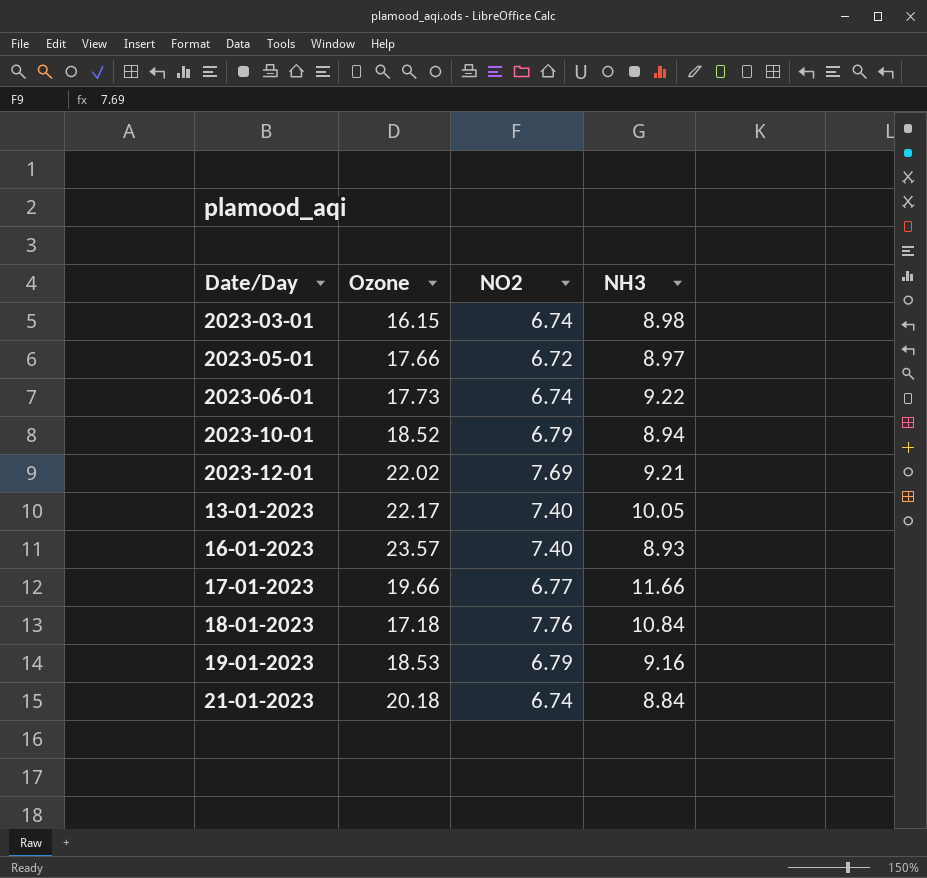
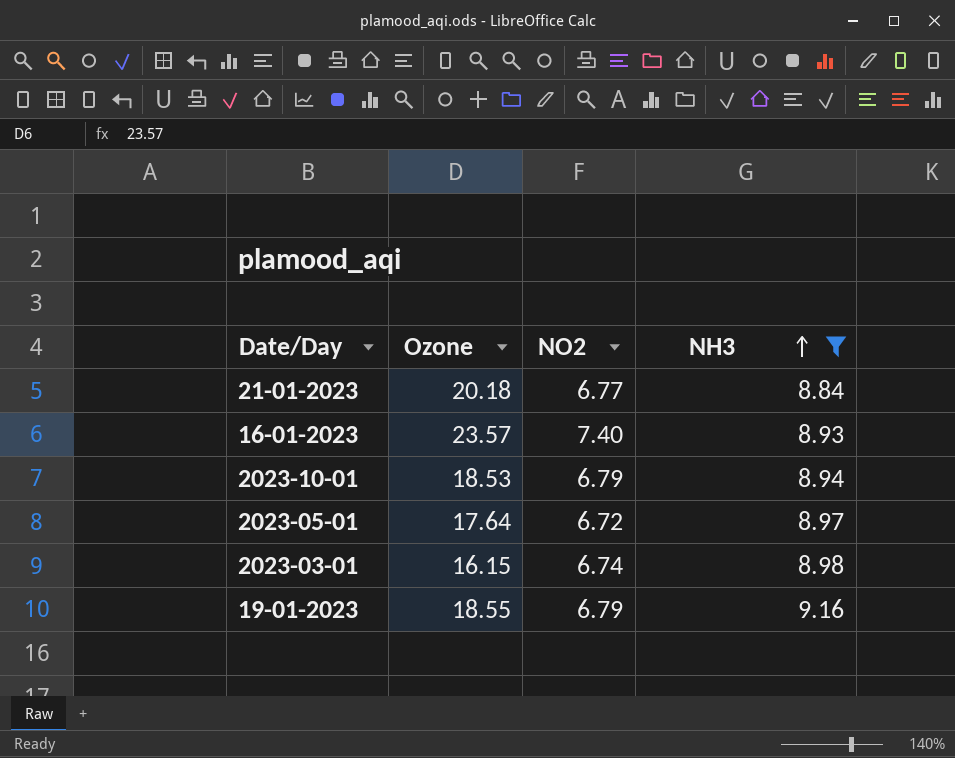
filter: none -> NH3 <= 9.16
row order: none -> NH3 ascending
21-01-2023 | NO2: 6.74 -> 6.77
2023-10-01 | Ozone: 18.52 -> 18.53
2023-05-01 | Ozone: 17.66 -> 17.64
19-01-2023 | Ozone: 18.53 -> 18.55

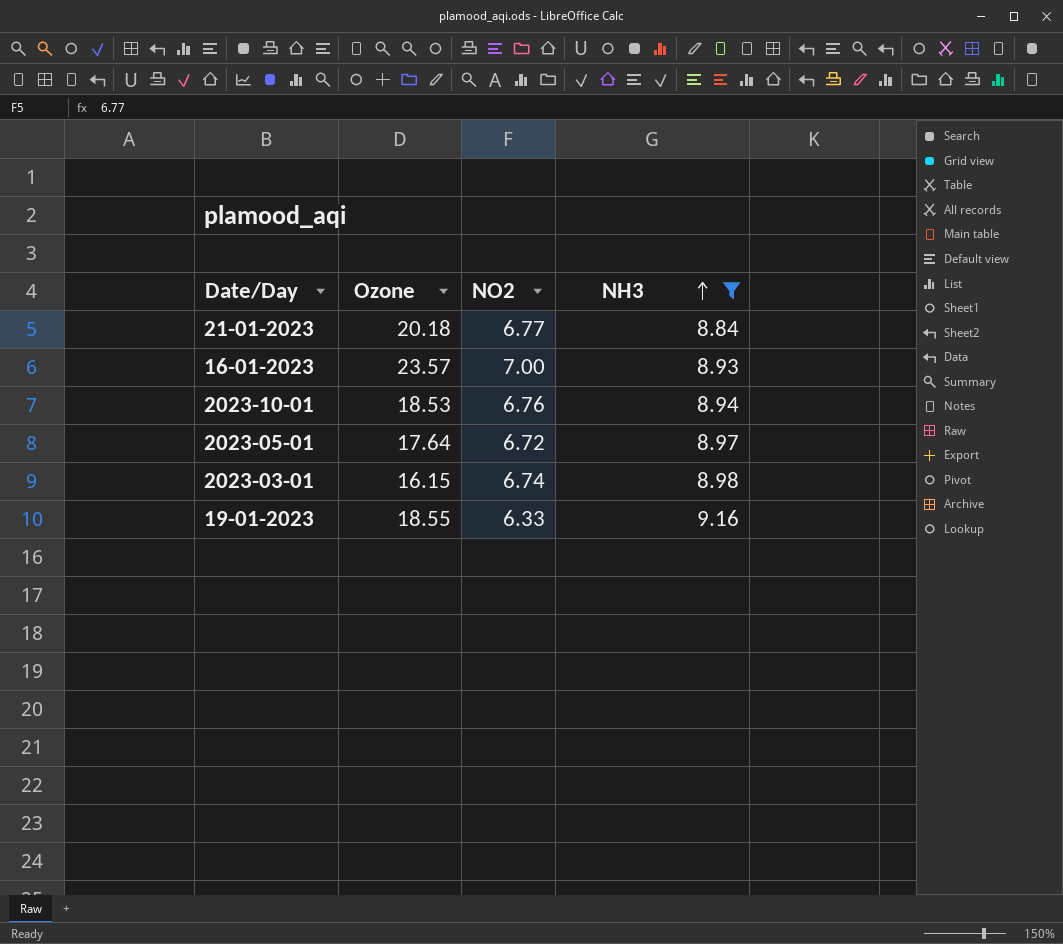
16-01-2023 | NO2: 7.40 -> 7.00
2023-10-01 | NO2: 6.79 -> 6.76
19-01-2023 | NO2: 6.79 -> 6.33

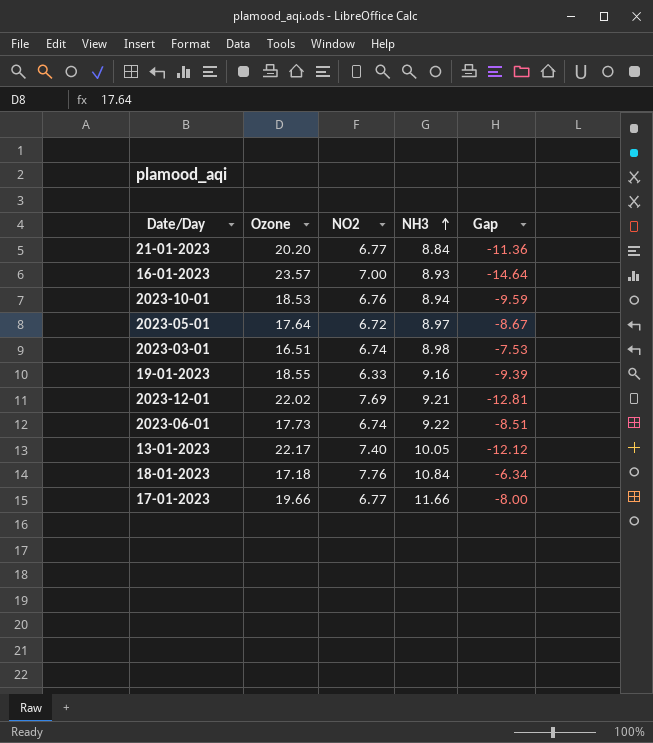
filter: NH3 <= 9.16 -> none
column Gap | formula: none -> [NH3] - [Ozone]
21-01-2023 | Ozone: 20.18 -> 20.20
2023-03-01 | Ozone: 16.15 -> 16.51

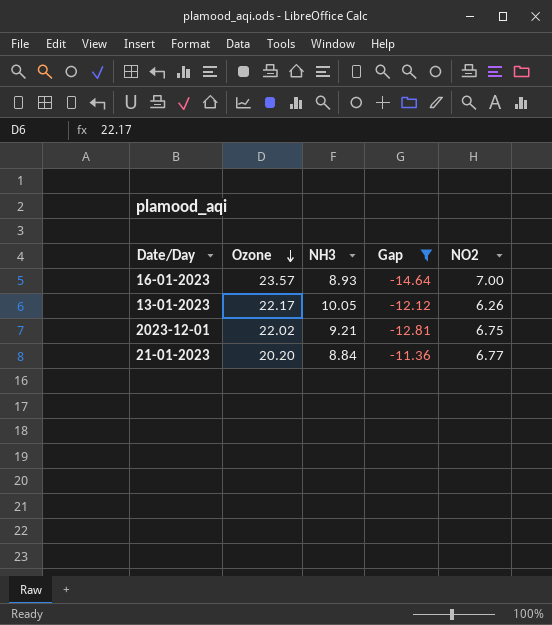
filter: none -> Gap <= -11.36
row order: NH3 ascending -> Ozone descending
column NO2 | position: 3 -> 5
13-01-2023 | NO2: 7.40 -> 6.26
2023-12-01 | NO2: 7.69 -> 6.75

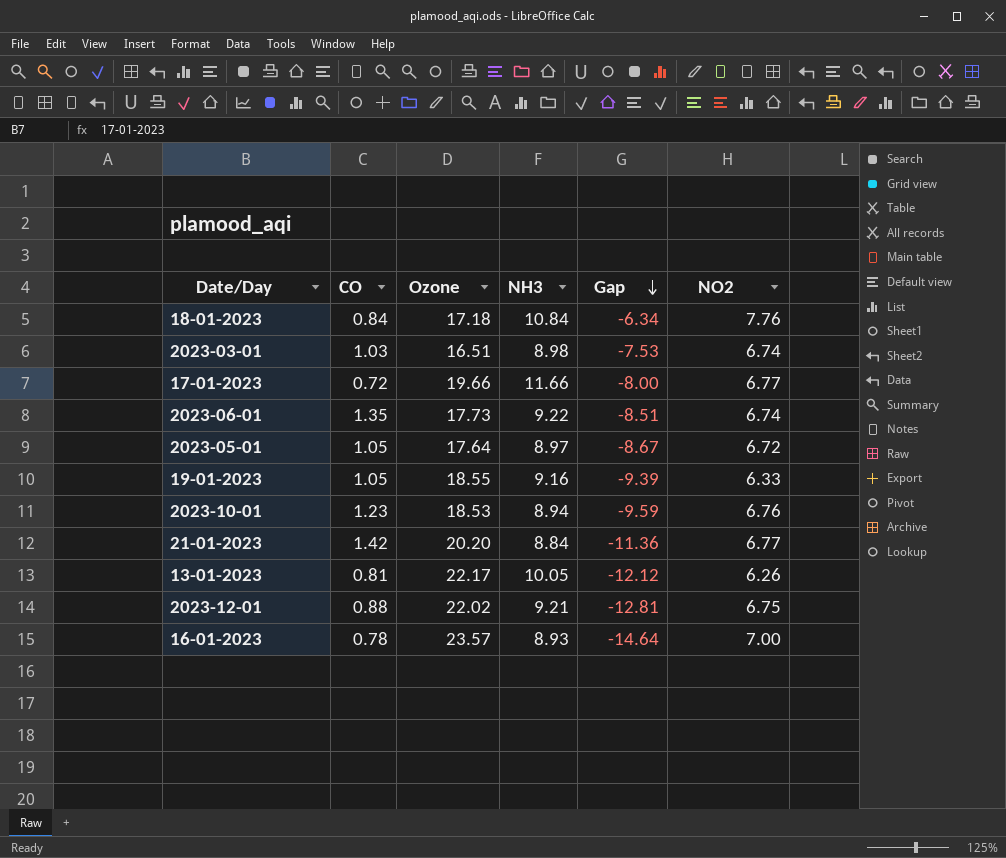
filter: Gap <= -11.36 -> none
row order: Ozone descending -> Gap descending
column CO | position: none -> 2

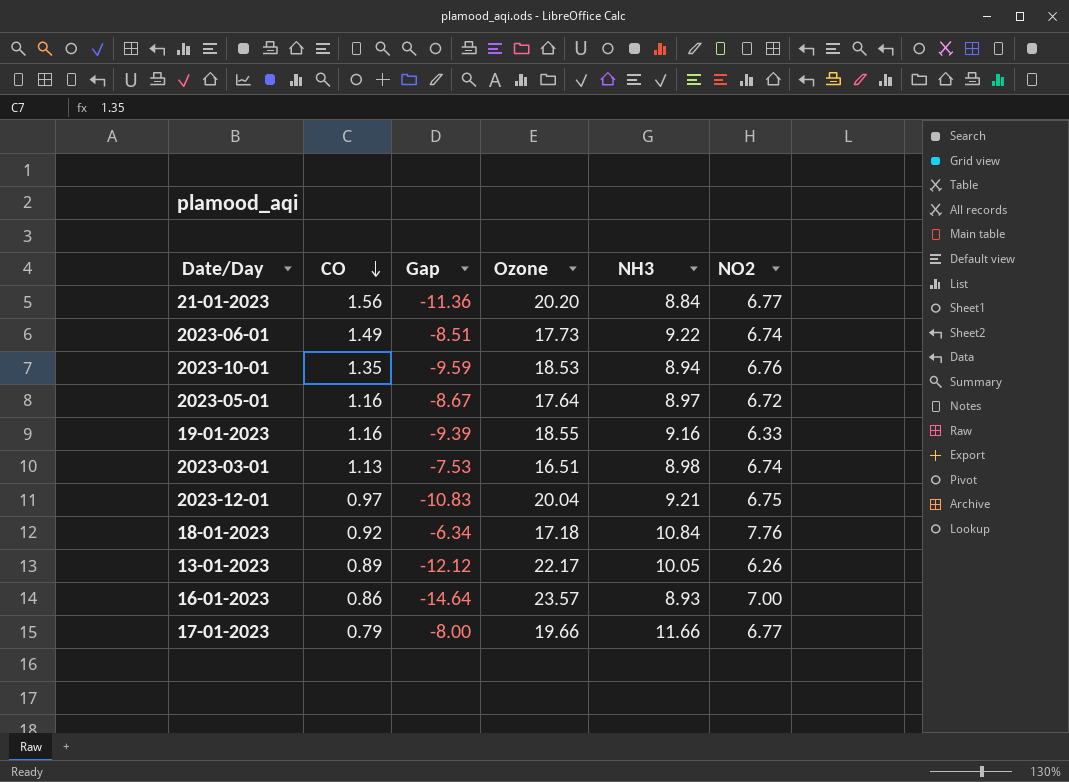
row order: Gap descending -> CO descending
column Gap | position: 5 -> 3
21-01-2023 | CO: 1.42 -> 1.56
2023-06-01 | CO: 1.35 -> 1.49
2023-10-01 | CO: 1.23 -> 1.35
2023-05-01 | CO: 1.05 -> 1.16
19-01-2023 | CO: 1.05 -> 1.16
2023-03-01 | CO: 1.03 -> 1.13
2023-12-01 | CO: 0.88 -> 0.97
2023-12-01 | Gap: -12.81 -> -10.83
2023-12-01 | Ozone: 22.02 -> 20.04
18-01-2023 | CO: 0.84 -> 0.92
13-01-2023 | CO: 0.81 -> 0.89
16-01-2023 | CO: 0.78 -> 0.86
17-01-2023 | CO: 0.72 -> 0.79

